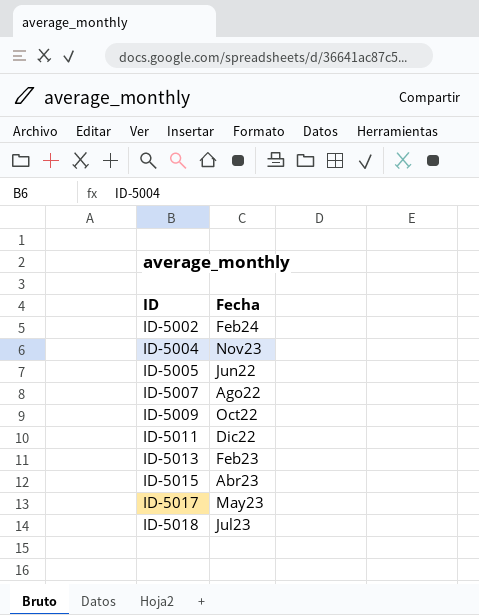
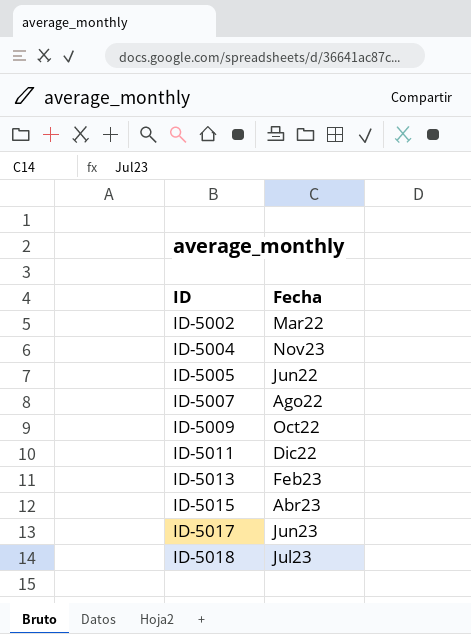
ID-5002 | Fecha: Feb24 -> Mar22
ID-5017 | Fecha: May23 -> Jun23

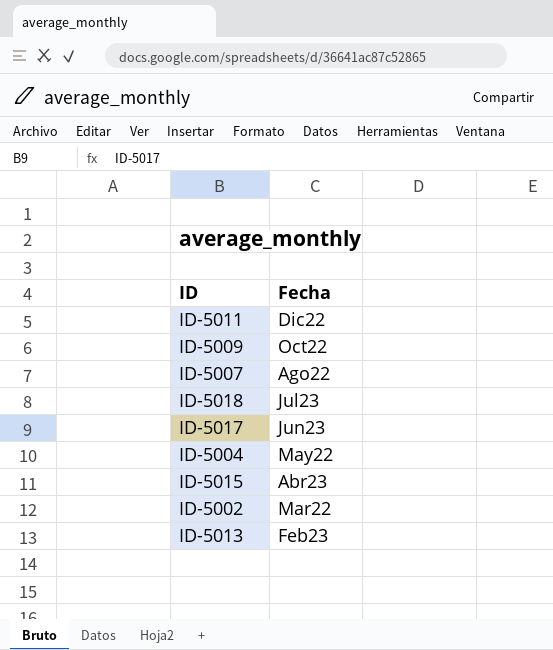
row order: ID ascending -> Fecha descending
row ID-5005: Jun22 -> none
ID-5004 | Fecha: Nov23 -> May22

